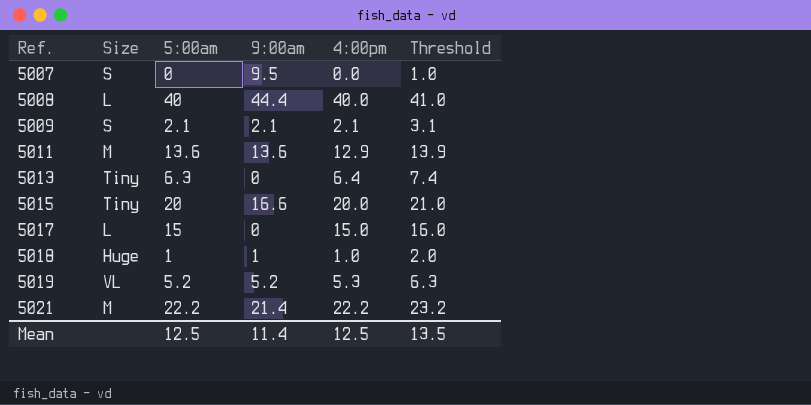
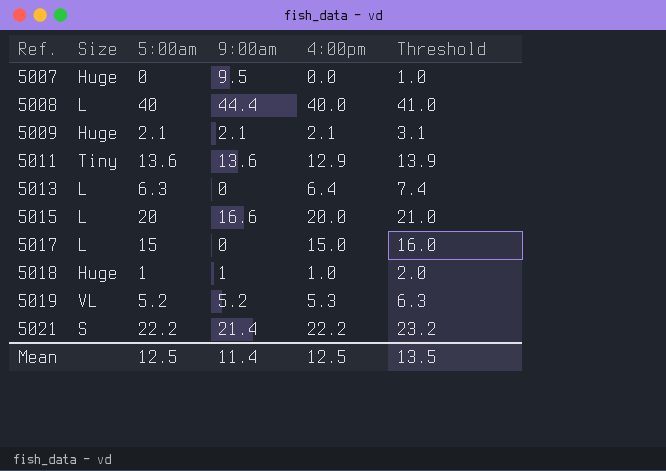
5007 | Size: S -> Huge
5009 | Size: S -> Huge
5011 | Size: M -> Tiny
5013 | Size: Tiny -> L
5015 | Size: Tiny -> L
5021 | Size: M -> S

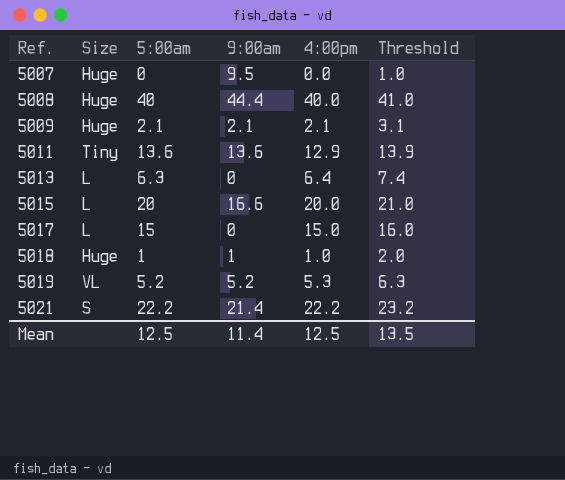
5008 | Size: L -> Huge

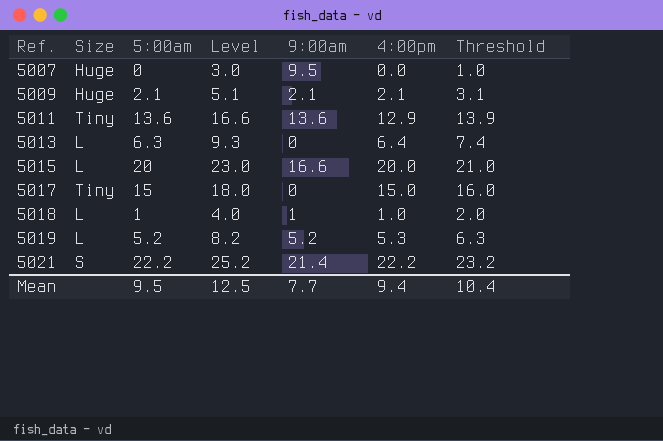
column Level | formula: none -> [5:00am] + 3
row 5008: Huge | 40 | 44.4 | 40.0 | 41.0 -> none
5017 | Size: L -> Tiny
5018 | Size: Huge -> L
5019 | Size: VL -> L
Mean | 5:00am: 12.5 -> 9.5
Mean | 9:00am: 11.4 -> 7.7
Mean | 4:00pm: 12.5 -> 9.4
Mean | Threshold: 13.5 -> 10.4

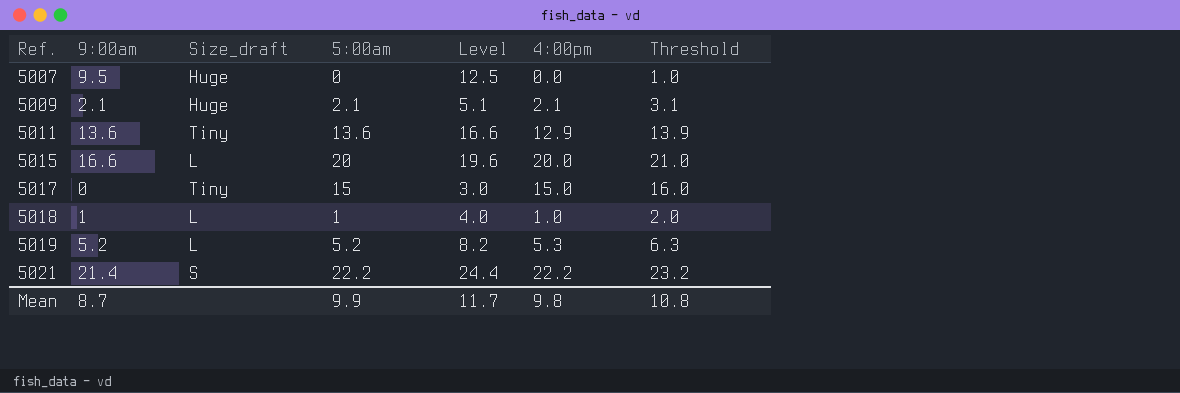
column 9:00am | position: 5 -> 2
column name: Size -> Size_draft
column Level | formula: [5:00am] + 3 -> [9:00am] + 3
row 5013: L | 6.3 | 9.3 | 0 | 6.4 | 7.4 -> none
Mean | 9:00am: 7.7 -> 8.7
Mean | 5:00am: 9.5 -> 9.9
Mean | Level: 12.5 -> 11.7
Mean | 4:00pm: 9.4 -> 9.8
Mean | Threshold: 10.4 -> 10.8

